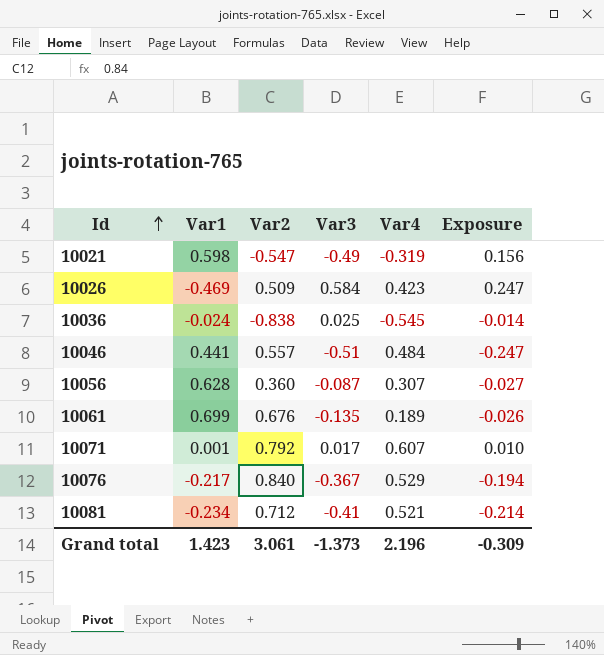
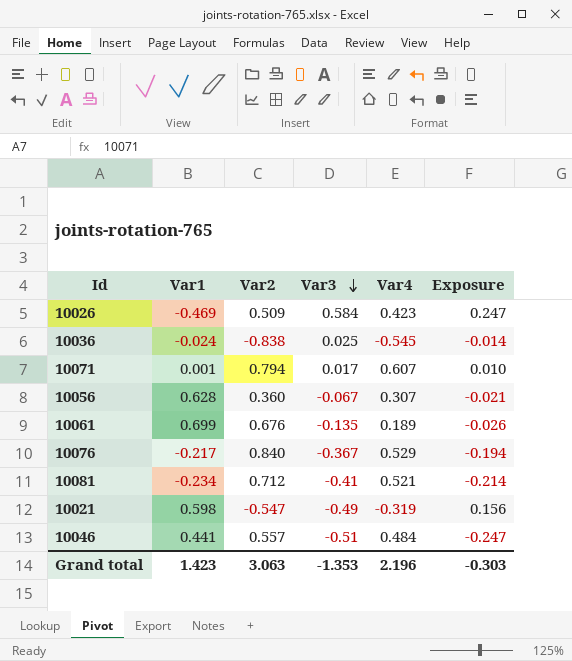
row order: Id ascending -> Var3 descending
10071 | Var2: 0.792 -> 0.794
10056 | Var3: -0.087 -> -0.067
10056 | Exposure: -0.027 -> -0.021
Grand total | Var2: 3.061 -> 3.063
Grand total | Var3: -1.373 -> -1.353
Grand total | Exposure: -0.309 -> -0.303

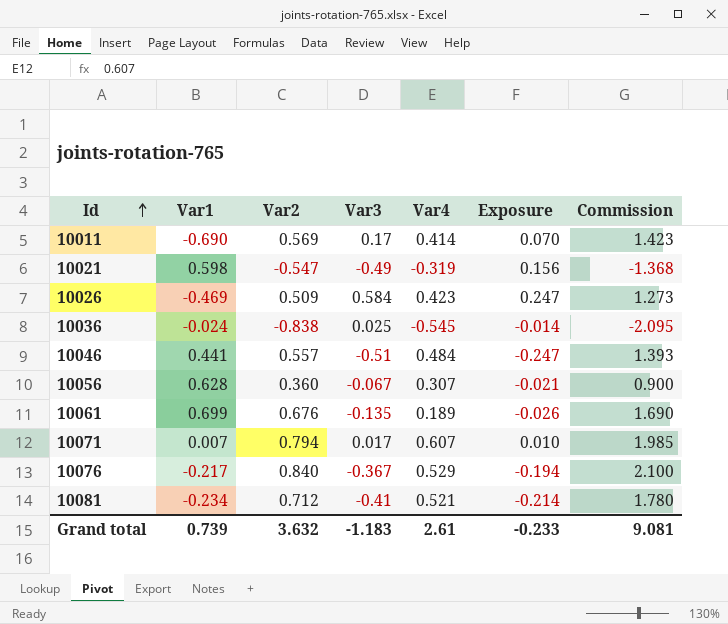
row order: Var3 descending -> Id ascending
column Commission | formula: none -> [Var2] * 2.5
row 10011: none -> -0.690 | 0.569 | 0.17 | 0.414 | 0.070 | 1.423
10071 | Var1: 0.001 -> 0.007
Grand total | Var1: 1.423 -> 0.739
Grand total | Var2: 3.063 -> 3.632
Grand total | Var3: -1.353 -> -1.183
Grand total | Var4: 2.196 -> 2.61
Grand total | Exposure: -0.303 -> -0.233

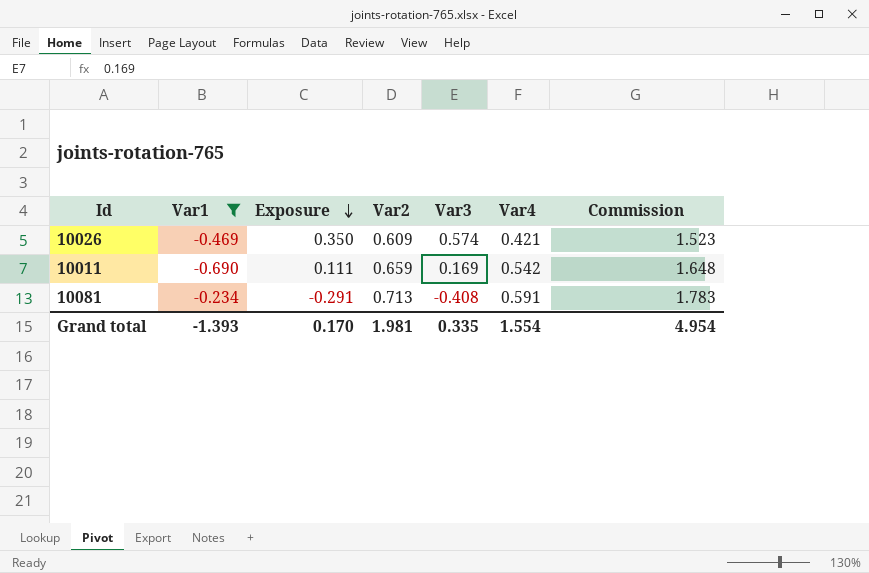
filter: none -> Var1 <= -0.234
row order: Id ascending -> Exposure descending
column Exposure | formula: [Var3] * [Var4] -> [Var2] * [Var3]
column Exposure | position: 6 -> 3
10026 | Var2: 0.509 -> 0.609
10026 | Var3: 0.584 -> 0.574
10026 | Var4: 0.423 -> 0.421
10026 | Commission: 1.273 -> 1.523
10011 | Var2: 0.569 -> 0.659
10011 | Var3: 0.17 -> 0.169
10011 | Var4: 0.414 -> 0.542
10011 | Commission: 1.423 -> 1.648
10081 | Var2: 0.712 -> 0.713
10081 | Var3: -0.41 -> -0.408
10081 | Var4: 0.521 -> 0.591
10081 | Commission: 1.780 -> 1.783
Grand total | Var1: 0.739 -> -1.393
Grand total | Exposure: -0.233 -> 0.170
Grand total | Var2: 3.632 -> 1.981
Grand total | Var3: -1.183 -> 0.335
Grand total | Var4: 2.61 -> 1.554
Grand total | Commission: 9.081 -> 4.954

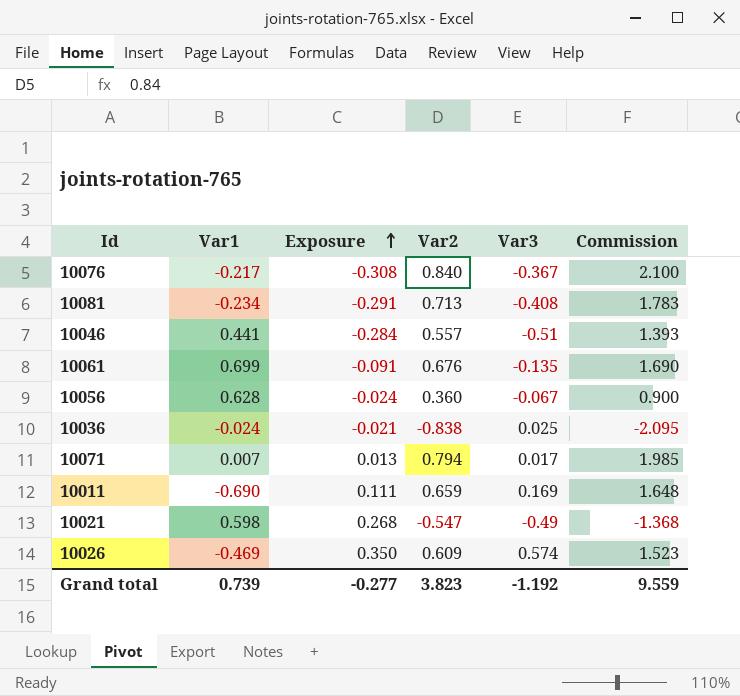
filter: Var1 <= -0.234 -> none
row order: Exposure descending -> Exposure ascending
column Var4 | position: 6 -> none
Grand total | Var1: -1.393 -> 0.739
Grand total | Exposure: 0.170 -> -0.277
Grand total | Var2: 1.981 -> 3.823
Grand total | Var3: 0.335 -> -1.192
Grand total | Commission: 4.954 -> 9.559

